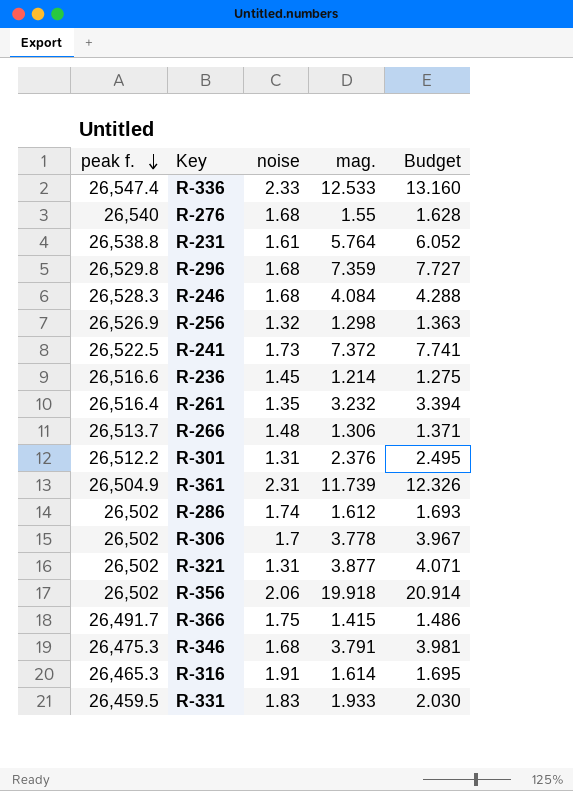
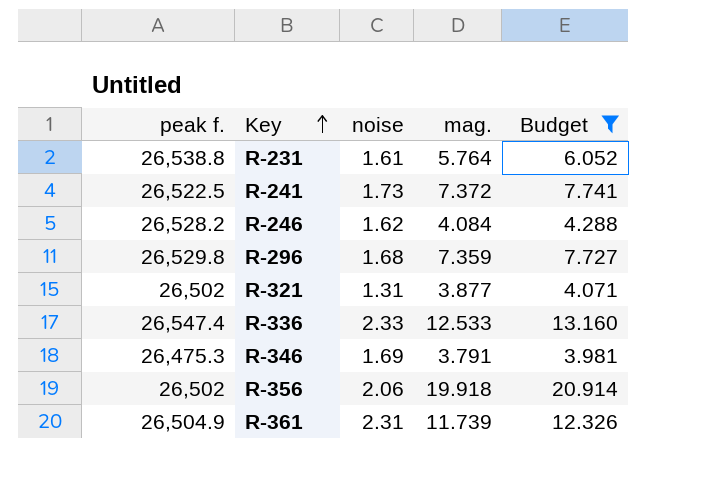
filter: none -> Budget >= 3.981
row order: peak f. descending -> Key ascending
R-246 | peak f.: 26,528.3 -> 26,528.2
R-246 | noise: 1.68 -> 1.62
R-346 | noise: 1.68 -> 1.69

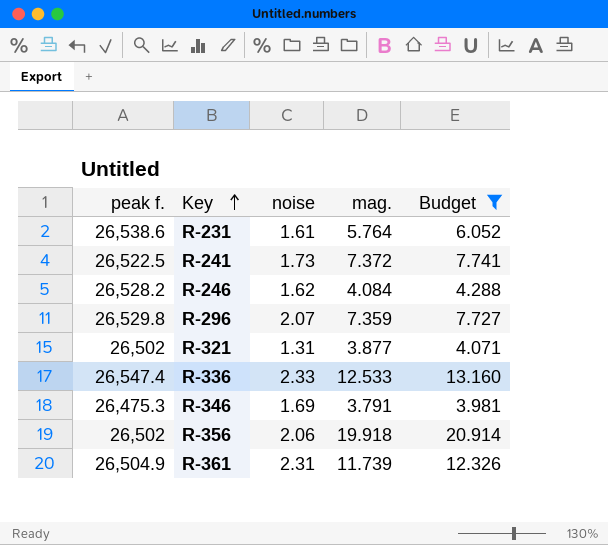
R-231 | peak f.: 26,538.8 -> 26,538.6
R-296 | noise: 1.68 -> 2.07

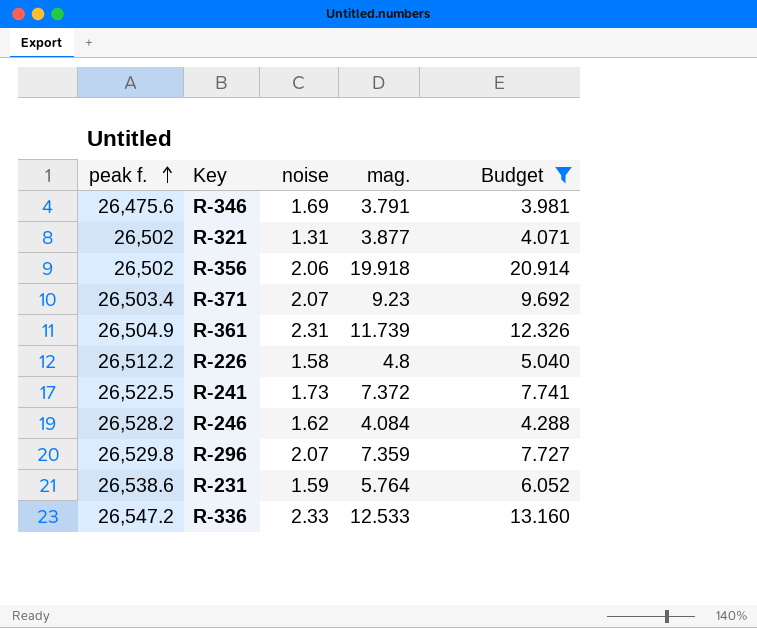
row order: Key ascending -> peak f. ascending
R-346 | peak f.: 26,475.3 -> 26,475.6
row R-371: none -> 26,503.4 | 2.07 | 9.23 | 9.692
row R-226: none -> 26,512.2 | 1.58 | 4.8 | 5.040
R-231 | noise: 1.61 -> 1.59
R-336 | peak f.: 26,547.4 -> 26,547.2

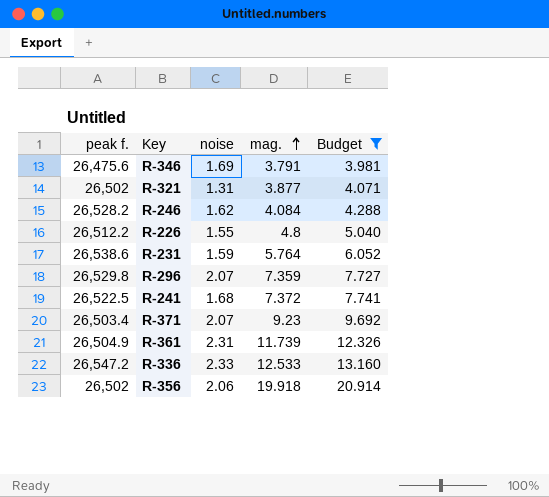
row order: peak f. ascending -> mag. ascending
R-226 | noise: 1.58 -> 1.55
R-241 | noise: 1.73 -> 1.68

